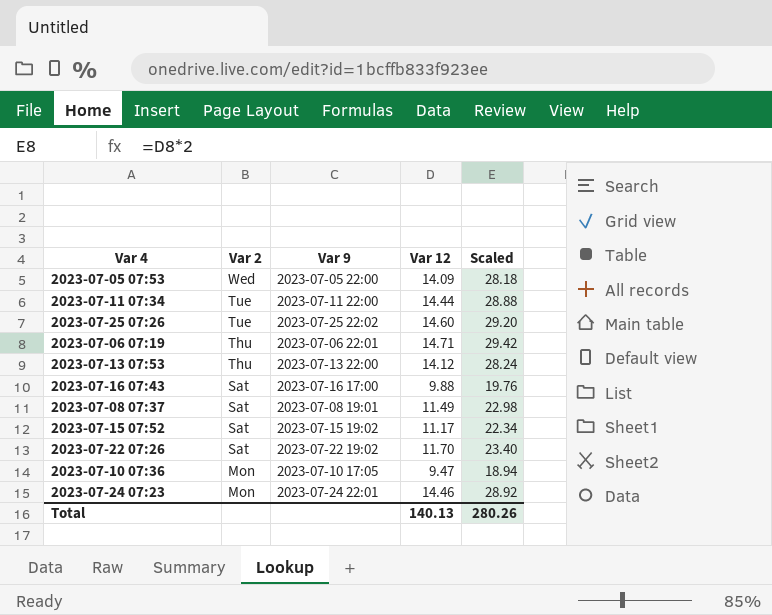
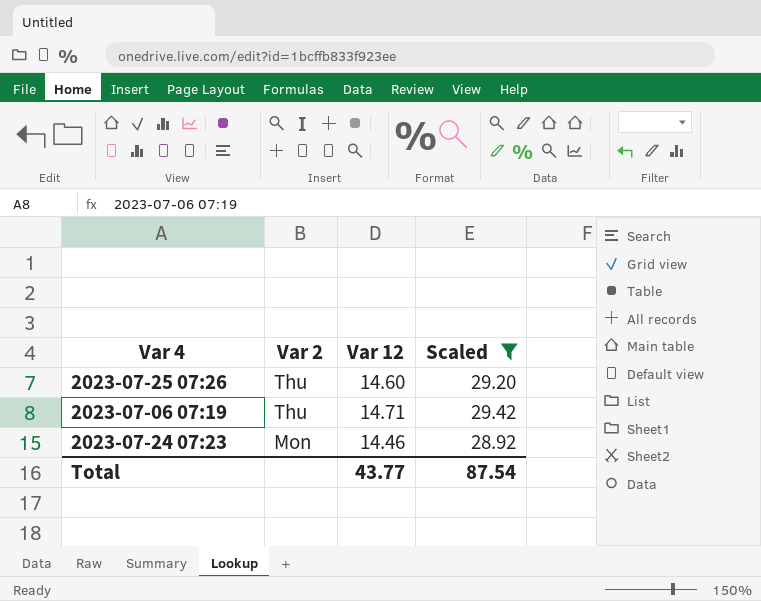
filter: none -> Scaled >= 28.92
column Var 9 | position: 3 -> none
2023-07-25 07:26 | Var 2: Tue -> Thu
Total | Var 12: 140.13 -> 43.77
Total | Scaled: 280.26 -> 87.54

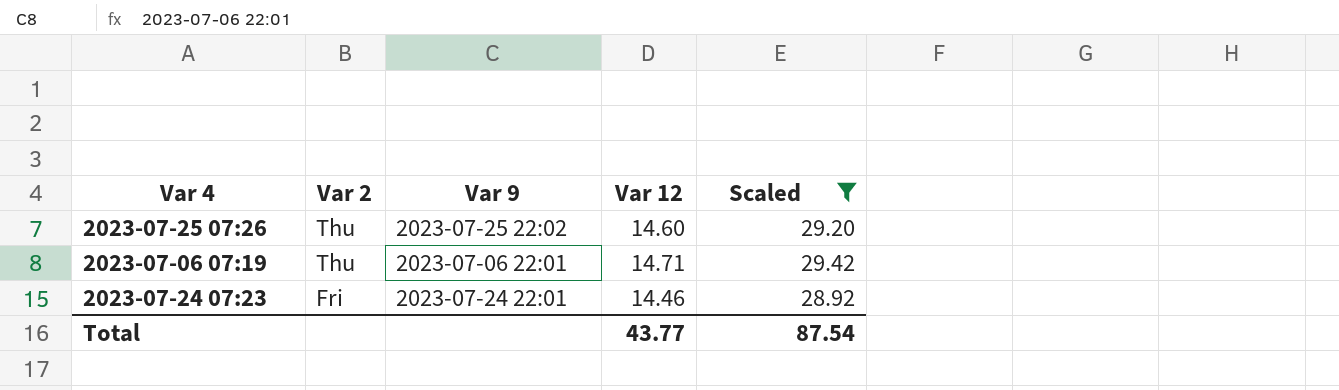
column Var 9 | position: none -> 3
2023-07-24 07:23 | Var 2: Mon -> Fri

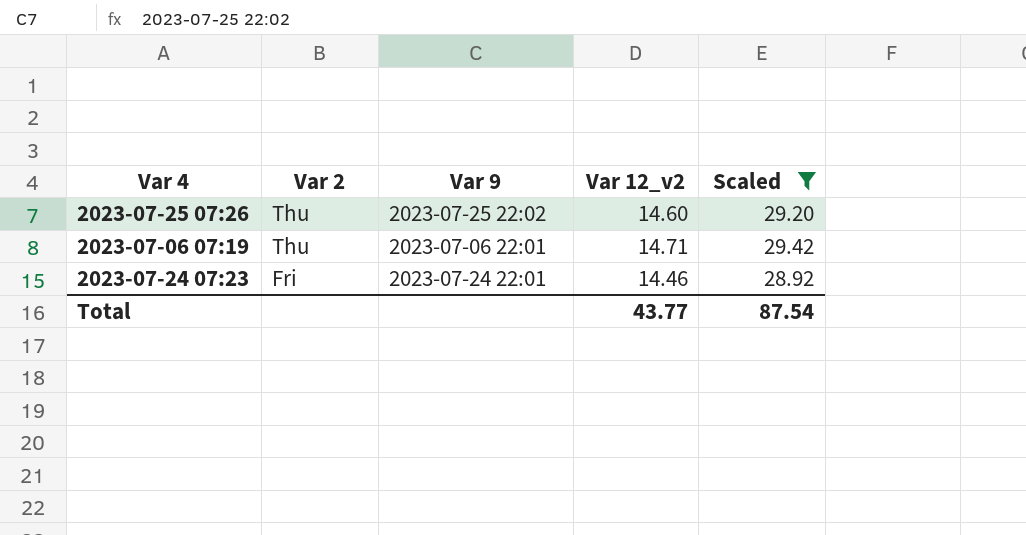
column name: Var 12 -> Var 12_v2

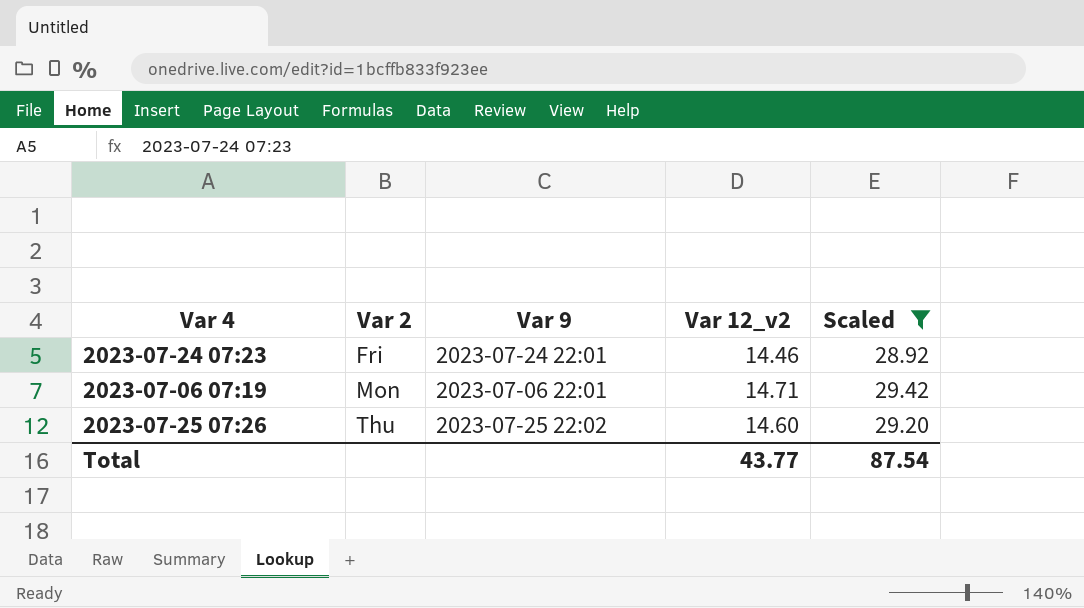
row order: Var 2 descending -> Var 2 ascending
2023-07-06 07:19 | Var 2: Thu -> Mon

